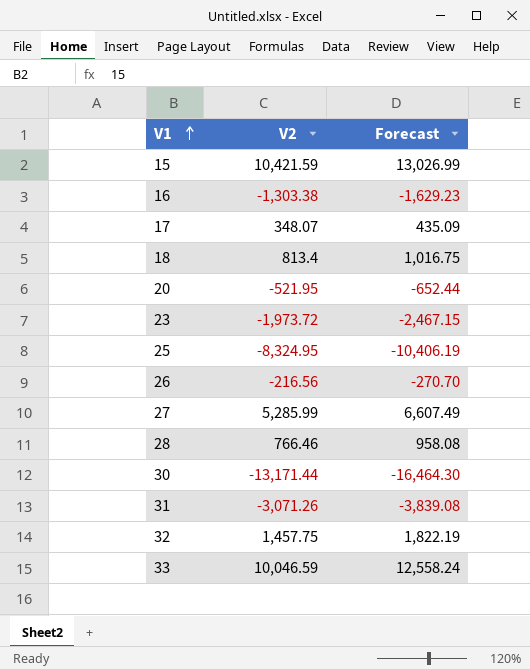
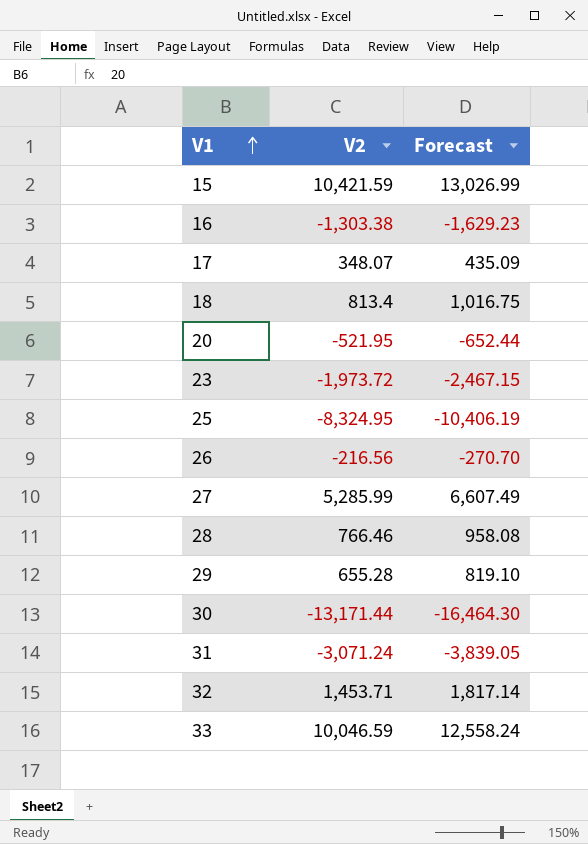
row 29: none -> 655.28 | 819.10
31 | V2: -3,071.26 -> -3,071.24
31 | Forecast: -3,839.08 -> -3,839.05
32 | V2: 1,457.75 -> 1,453.71
32 | Forecast: 1,822.19 -> 1,817.14

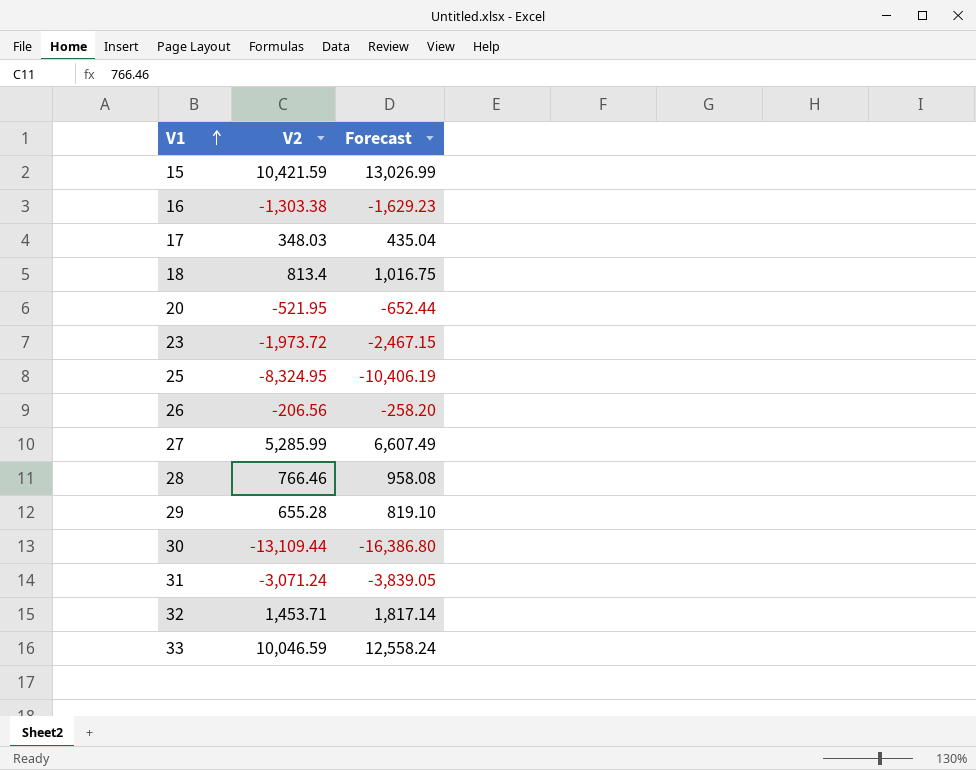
17 | V2: 348.07 -> 348.03
17 | Forecast: 435.09 -> 435.04
26 | V2: -216.56 -> -206.56
26 | Forecast: -270.70 -> -258.20
30 | V2: -13,171.44 -> -13,109.44
30 | Forecast: -16,464.30 -> -16,386.80

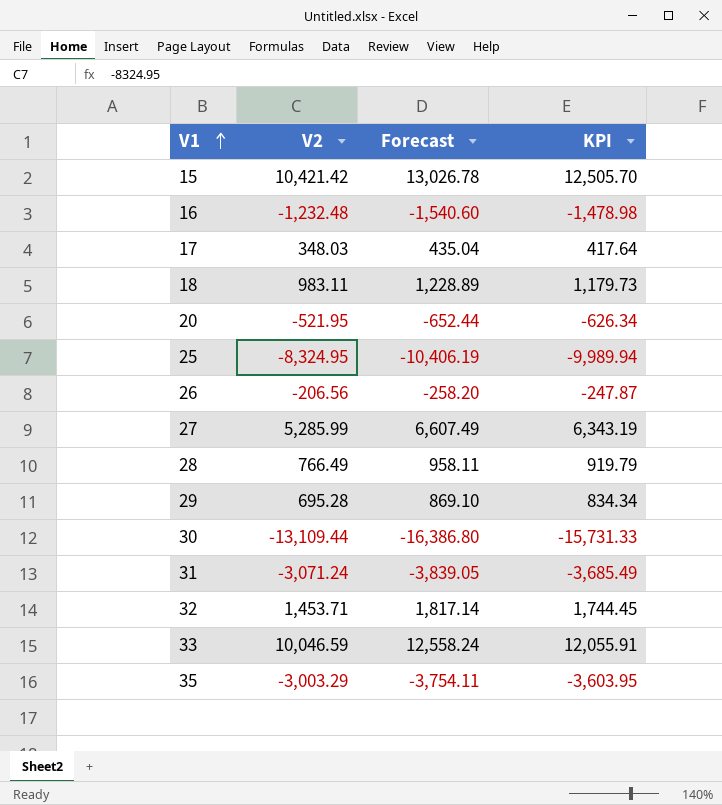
column KPI | formula: none -> [V2] * 1.2
row 23: -1,973.72 | -2,467.15 -> none
15 | V2: 10,421.59 -> 10,421.42
15 | Forecast: 13,026.99 -> 13,026.78
16 | V2: -1,303.38 -> -1,232.48
16 | Forecast: -1,629.23 -> -1,540.60
18 | V2: 813.4 -> 983.11
18 | Forecast: 1,016.75 -> 1,228.89
28 | V2: 766.46 -> 766.49
28 | Forecast: 958.08 -> 958.11
29 | V2: 655.28 -> 695.28
29 | Forecast: 819.10 -> 869.10
row 35: none -> -3,003.29 | -3,754.11 | -3,603.95

